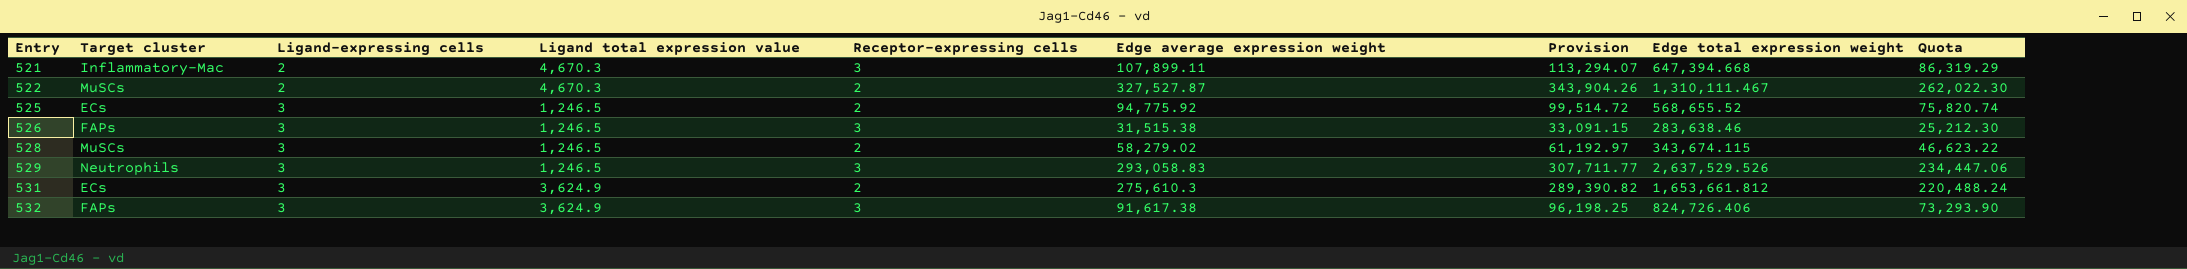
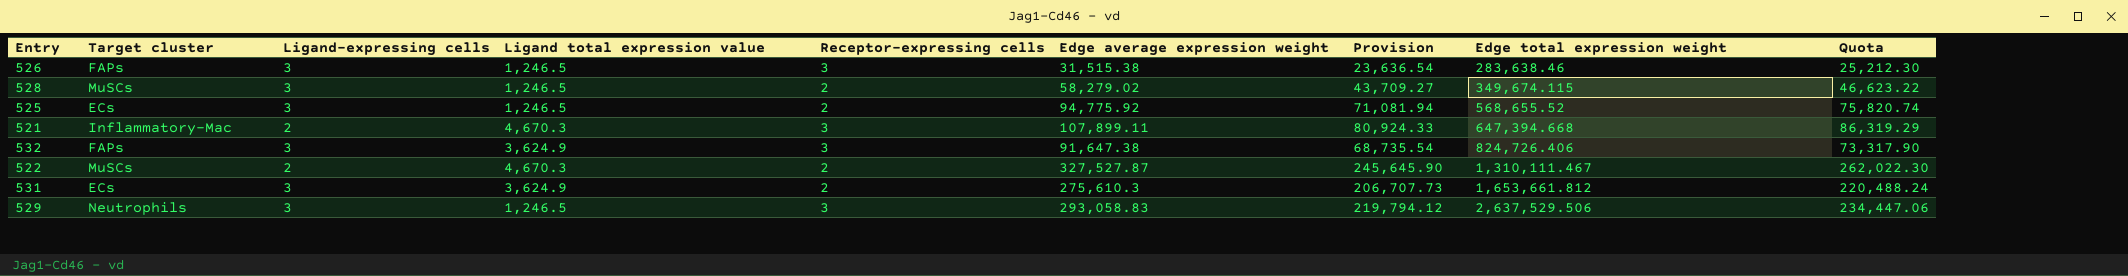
row order: Entry ascending -> Edge total expression weight ascending
column Provision | formula: [Edge average expression weight] * 1.05 -> [Edge average expression weight] * 0.75
528 | Edge total expression weight: 343,674.115 -> 349,674.115
532 | Edge average expression weight: 91,617.38 -> 91,647.38
532 | Quota: 73,293.90 -> 73,317.90
529 | Edge total expression weight: 2,637,529.526 -> 2,637,529.506

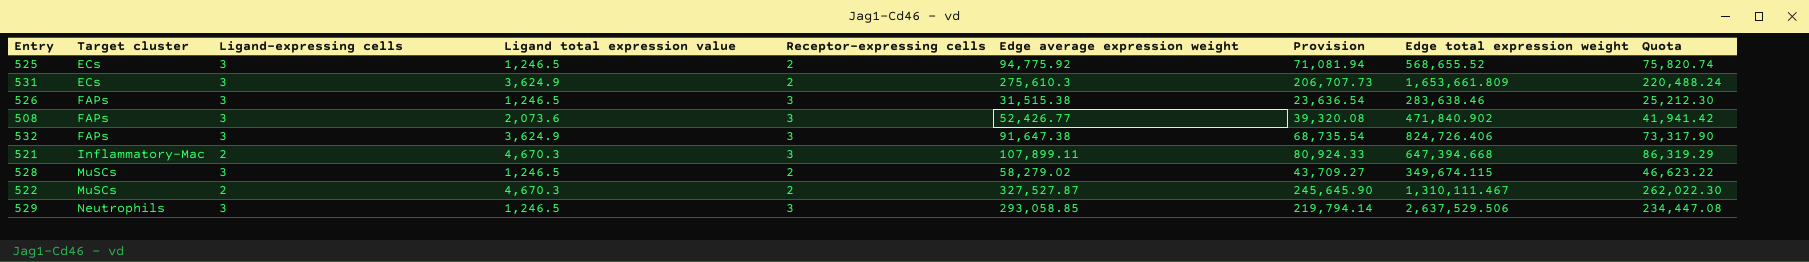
row order: Edge total expression weight ascending -> Target cluster ascending
531 | Edge total expression weight: 1,653,661.812 -> 1,653,661.809
row 508: none -> FAPs | 3 | 2,073.6 | 3 | 52,426.77 | 39,320.08 | 471,840.902 | 41,941.42
529 | Edge average expression weight: 293,058.83 -> 293,058.85
529 | Provision: 219,794.12 -> 219,794.14
529 | Quota: 234,447.06 -> 234,447.08

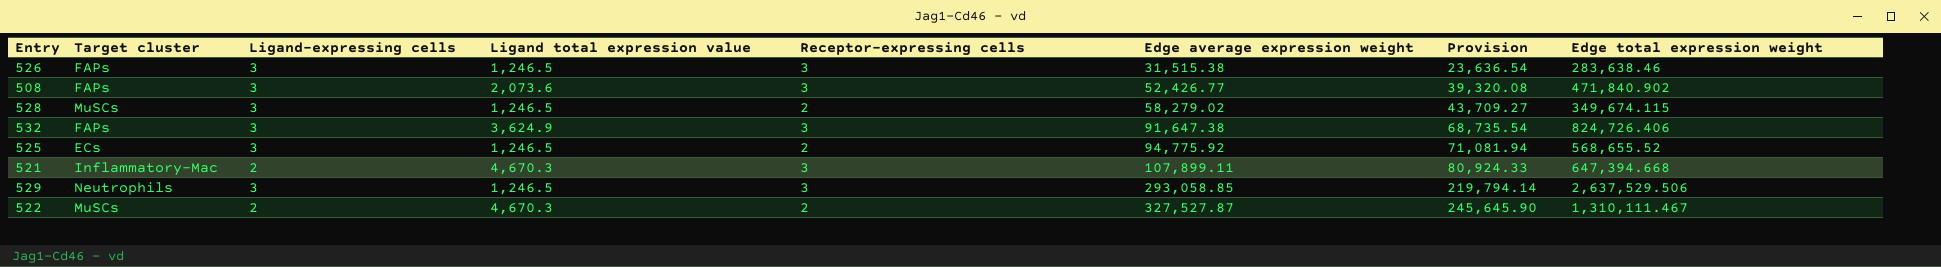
row order: Target cluster ascending -> Edge average expression weight ascending
column Quota | formula: [Edge average expression weight] * 0.8 -> none
row 531: ECs | 3 | 3,624.9 | 2 | 275,610.3 | 206,707.73 | 1,653,661.809 | 220,488.24 -> none

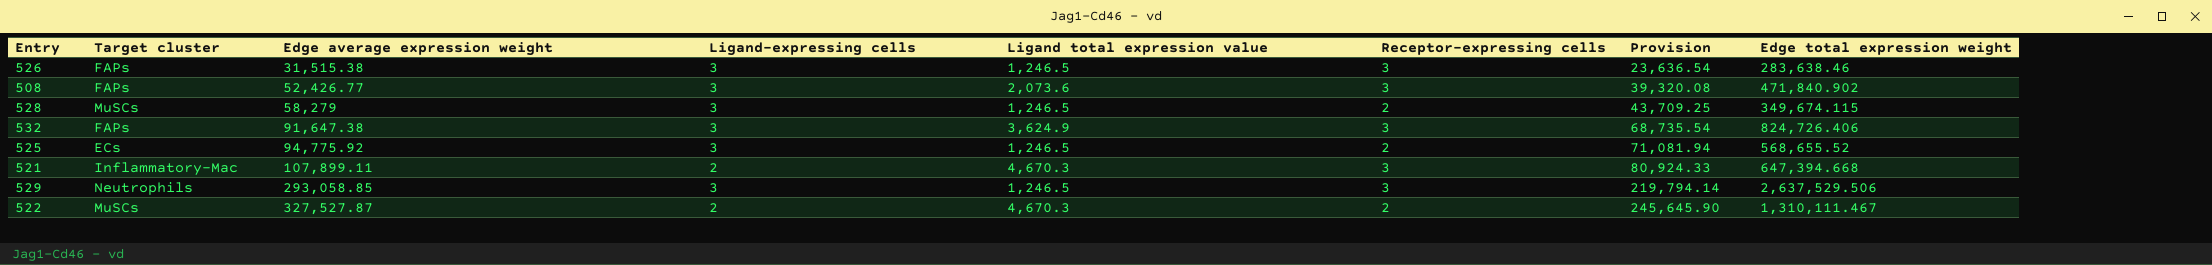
column Edge average expression weight | position: 6 -> 3
528 | Edge average expression weight: 58,279.02 -> 58,279
528 | Provision: 43,709.27 -> 43,709.25

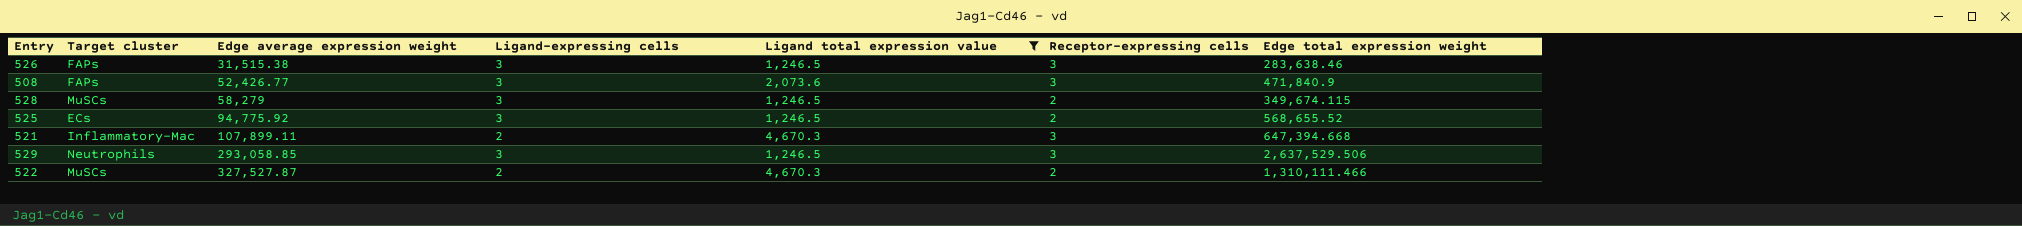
filter: none -> Ligand total expression value != 3,624.9
column Provision | formula: [Edge average expression weight] * 0.75 -> none
508 | Edge total expression weight: 471,840.902 -> 471,840.9
522 | Edge total expression weight: 1,310,111.467 -> 1,310,111.466

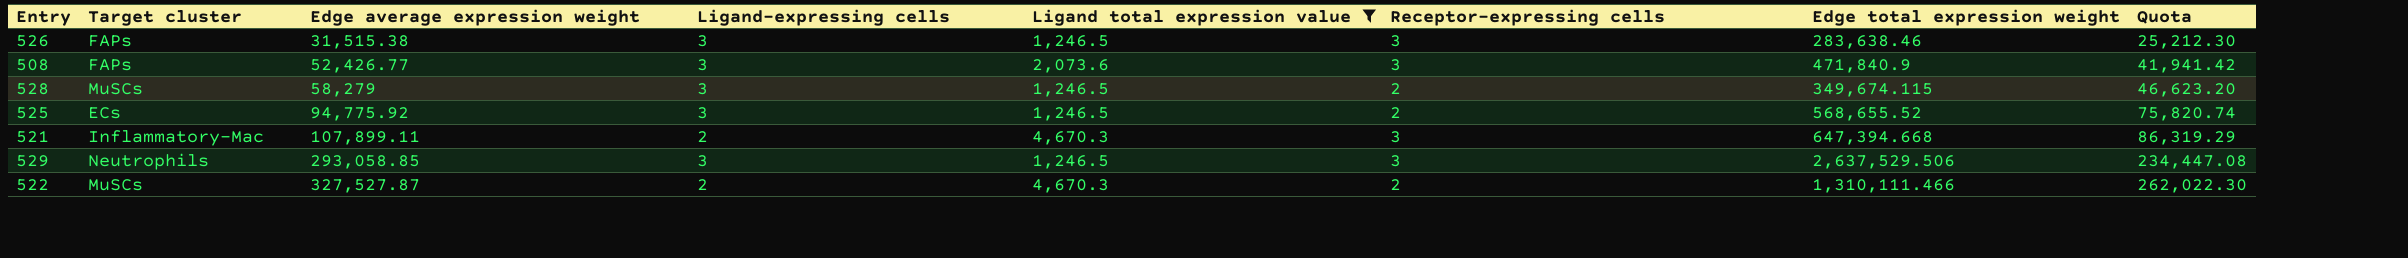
column Quota | formula: none -> [Edge average expression weight] * 0.8

